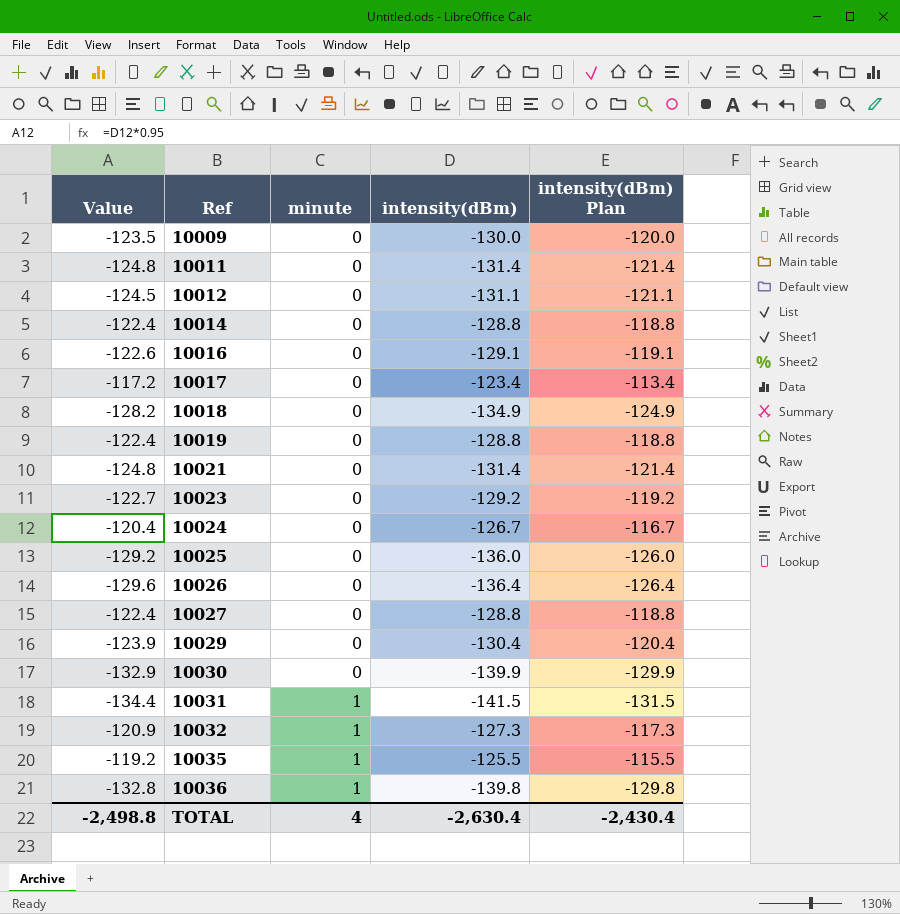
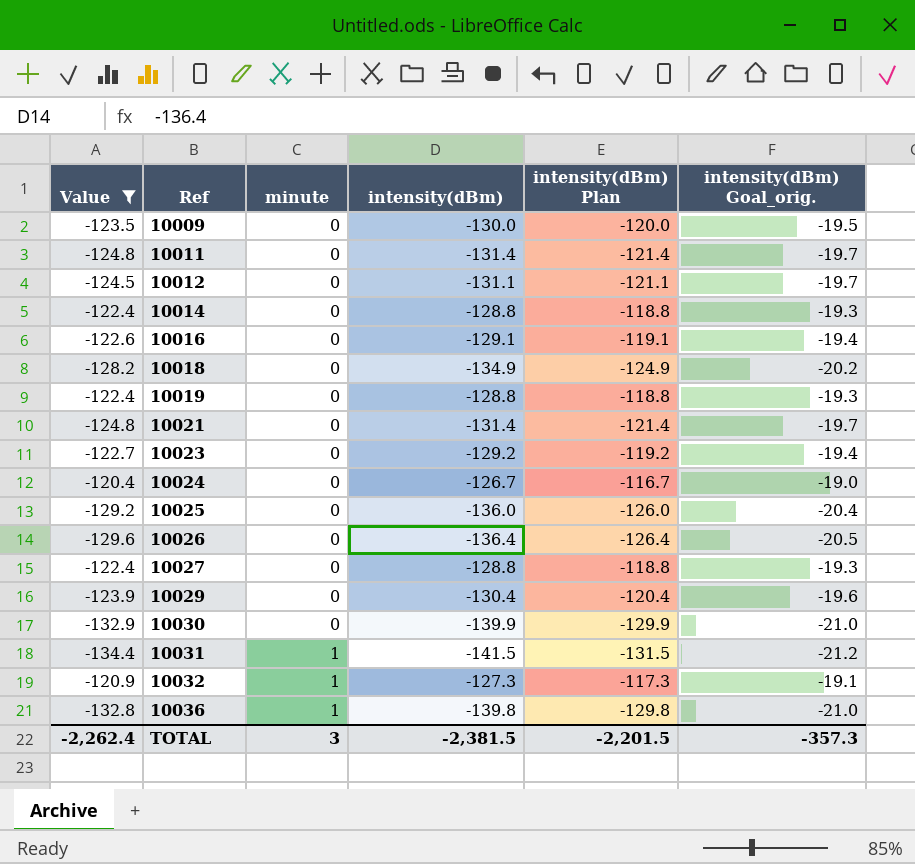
filter: none -> Value <= -120.4
column intensity(dBm) Goal_orig. | formula: none -> [intensity(dBm)] * 0.15
TOTAL | Value: -2,498.8 -> -2,262.4
TOTAL | minute: 4 -> 3
TOTAL | intensity(dBm): -2,630.4 -> -2,381.5
TOTAL | intensity(dBm) Plan: -2,430.4 -> -2,201.5

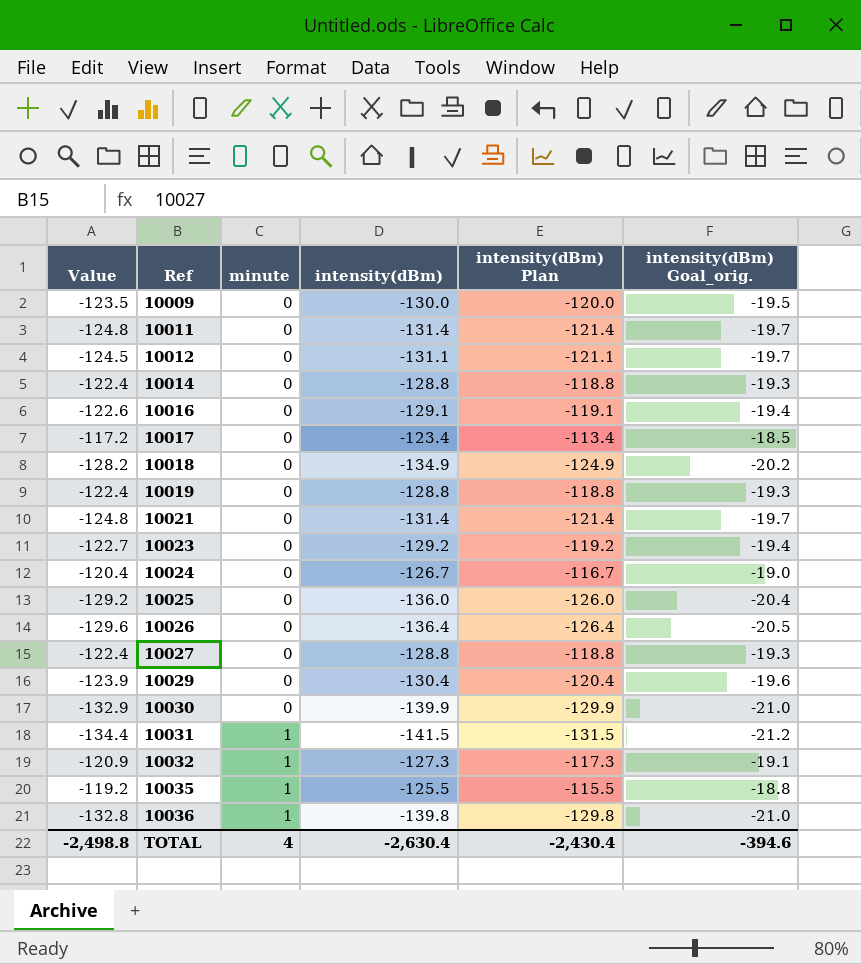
filter: Value <= -120.4 -> none
TOTAL | Value: -2,262.4 -> -2,498.8
TOTAL | minute: 3 -> 4
TOTAL | intensity(dBm): -2,381.5 -> -2,630.4
TOTAL | intensity(dBm) Plan: -2,201.5 -> -2,430.4
TOTAL | intensity(dBm) Goal_orig.: -357.3 -> -394.6

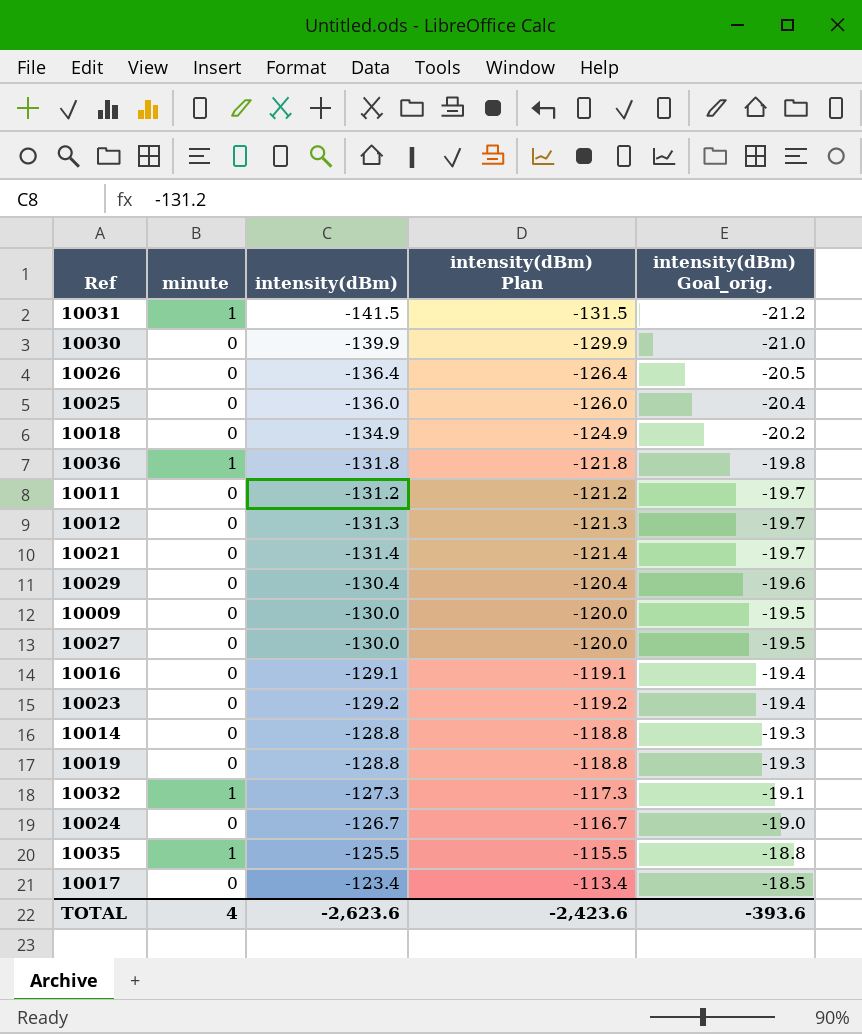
row order: Ref ascending -> intensity(dBm) Goal_orig. ascending
column Value | formula: [intensity(dBm)] * 0.95 -> none
10036 | intensity(dBm): -139.8 -> -131.8
10036 | intensity(dBm) Plan: -129.8 -> -121.8
10036 | intensity(dBm) Goal_orig.: -21.0 -> -19.8
10011 | intensity(dBm): -131.4 -> -131.2
10011 | intensity(dBm) Plan: -121.4 -> -121.2
10012 | intensity(dBm): -131.1 -> -131.3
10012 | intensity(dBm) Plan: -121.1 -> -121.3
10027 | intensity(dBm): -128.8 -> -130.0
10027 | intensity(dBm) Plan: -118.8 -> -120.0
10027 | intensity(dBm) Goal_orig.: -19.3 -> -19.5
TOTAL | intensity(dBm): -2,630.4 -> -2,623.6
TOTAL | intensity(dBm) Plan: -2,430.4 -> -2,423.6
TOTAL | intensity(dBm) Goal_orig.: -394.6 -> -393.6

